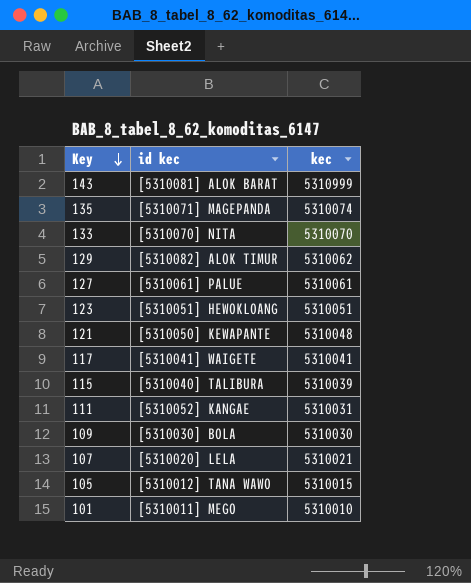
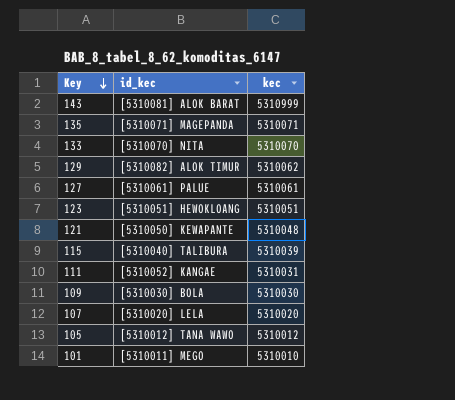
column name: id kec -> id_kec
row 117: [5310041] WAIGETE | 5310041 -> none
135 | kec: 5310074 -> 5310071
107 | kec: 5310021 -> 5310020
105 | kec: 5310015 -> 5310012

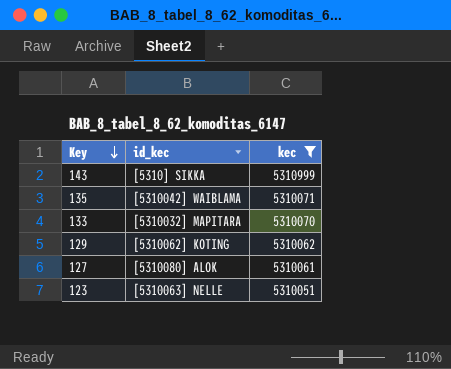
filter: none -> kec >= 5310051
143 | id_kec: [5310081] ALOK BARAT -> [5310] SIKKA
135 | id_kec: [5310071] MAGEPANDA -> [5310042] WAIBLAMA
133 | id_kec: [5310070] NITA -> [5310032] MAPITARA
129 | id_kec: [5310082] ALOK TIMUR -> [5310062] KOTING
127 | id_kec: [5310061] PALUE -> [5310080] ALOK
123 | id_kec: [5310051] HEWOKLOANG -> [5310063] NELLE

